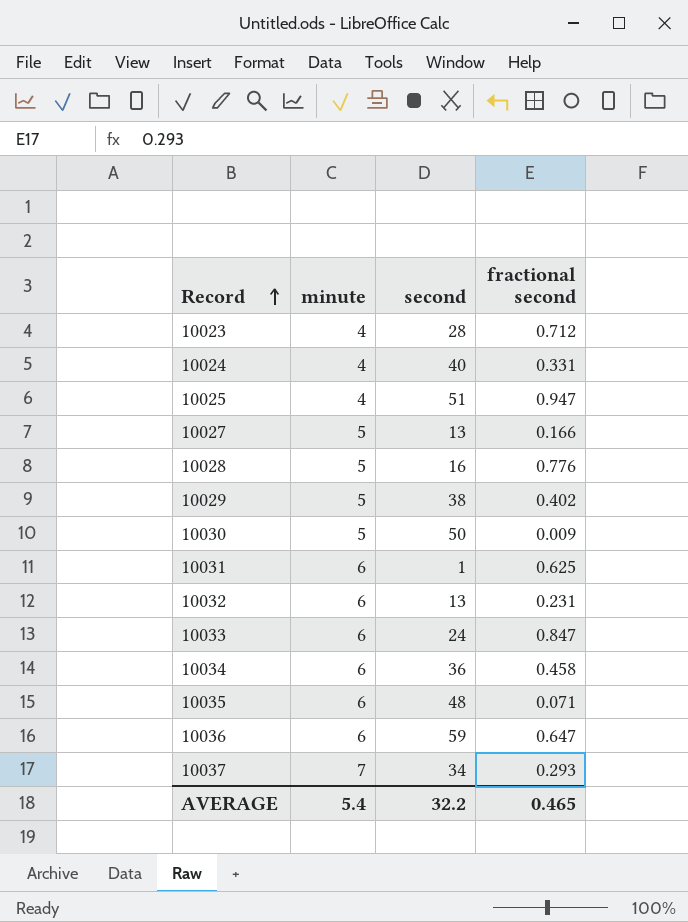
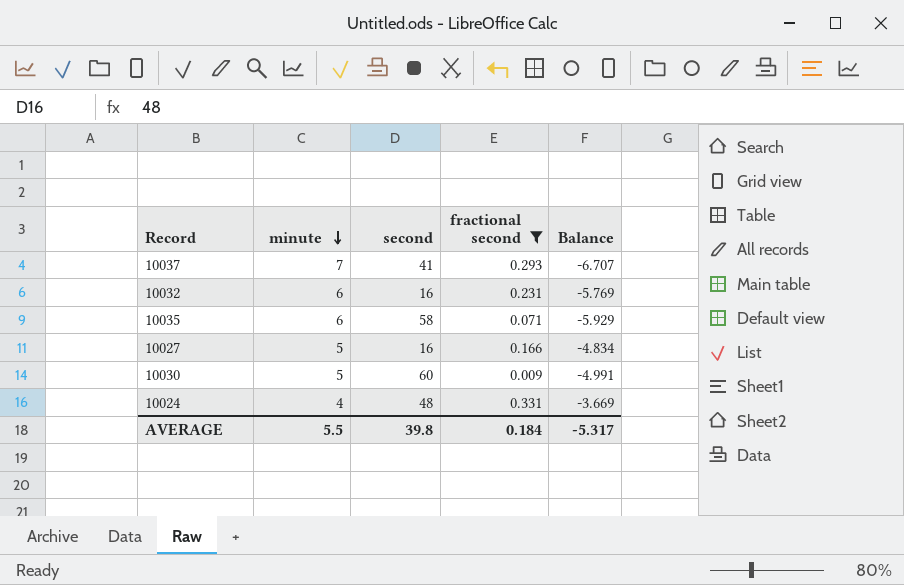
filter: none -> fractional second <= 0.331
row order: Record ascending -> minute descending
column Balance | formula: none -> [fractional second] - [minute]
10037 | second: 34 -> 41
10032 | second: 13 -> 16
10035 | second: 48 -> 58
10027 | second: 13 -> 16
10030 | second: 50 -> 60
10024 | second: 40 -> 48
AVERAGE | minute: 5.4 -> 5.5
AVERAGE | second: 32.2 -> 39.8
AVERAGE | fractional second: 0.465 -> 0.184

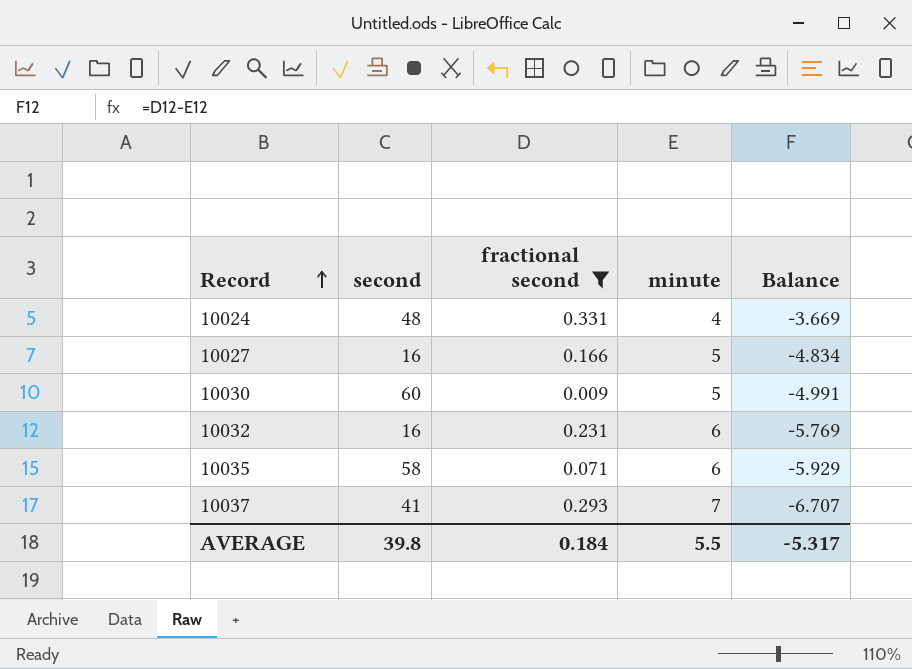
row order: minute descending -> Record ascending
column minute | position: 2 -> 4

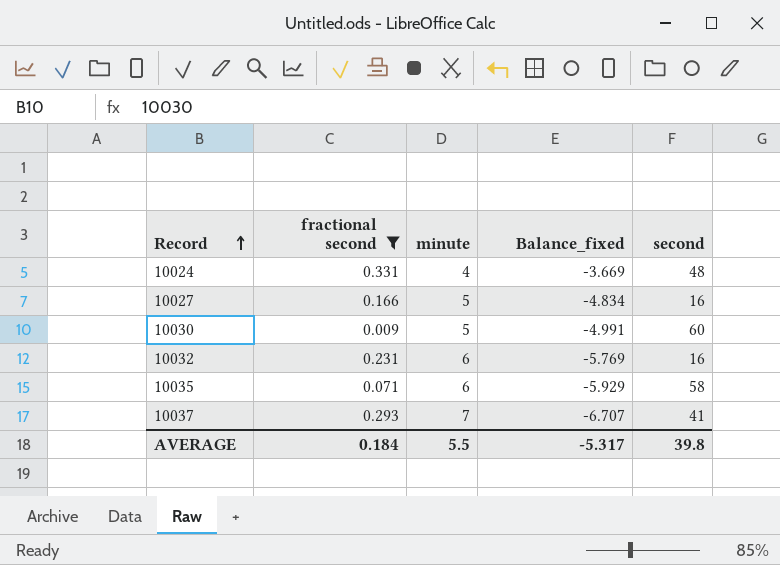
column name: Balance -> Balance_fixed
column second | position: 2 -> 5

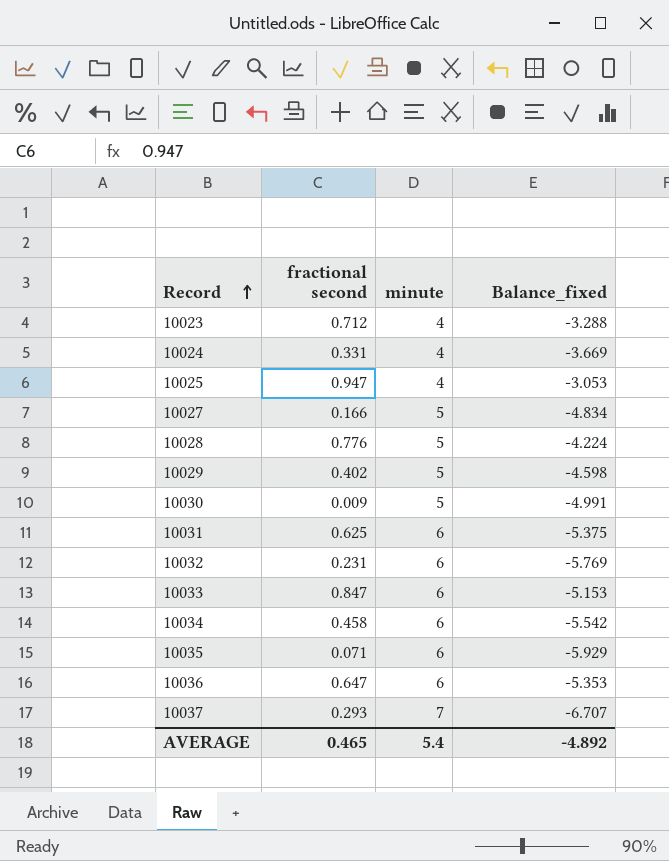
filter: fractional second <= 0.331 -> none
column second | position: 5 -> none
AVERAGE | fractional second: 0.184 -> 0.465
AVERAGE | minute: 5.5 -> 5.4
AVERAGE | Balance_fixed: -5.317 -> -4.892

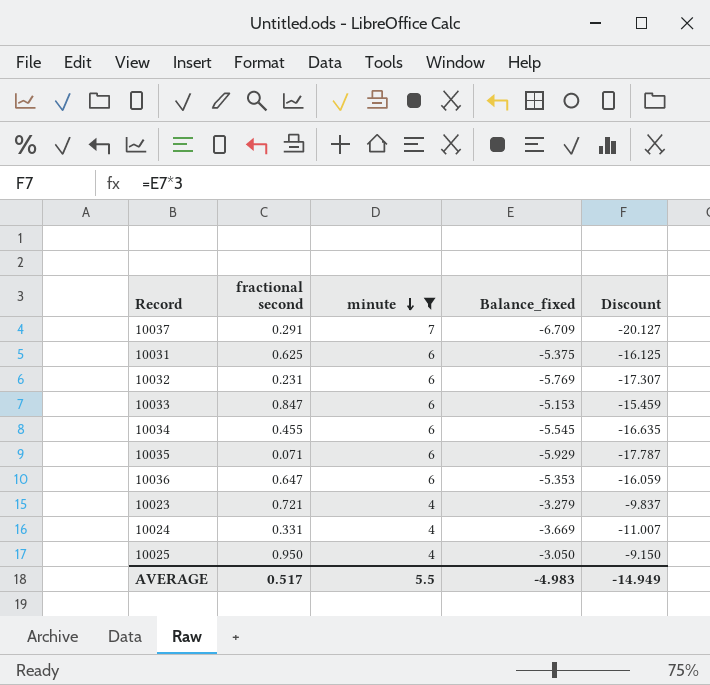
filter: none -> minute != 5
row order: Record ascending -> minute descending
column Discount | formula: none -> [Balance_fixed] * 3
10037 | fractional second: 0.293 -> 0.291
10037 | Balance_fixed: -6.707 -> -6.709
10034 | fractional second: 0.458 -> 0.455
10034 | Balance_fixed: -5.542 -> -5.545
10023 | fractional second: 0.712 -> 0.721
10023 | Balance_fixed: -3.288 -> -3.279
10025 | fractional second: 0.947 -> 0.950
10025 | Balance_fixed: -3.053 -> -3.050
AVERAGE | fractional second: 0.465 -> 0.517
AVERAGE | minute: 5.4 -> 5.5
AVERAGE | Balance_fixed: -4.892 -> -4.983

